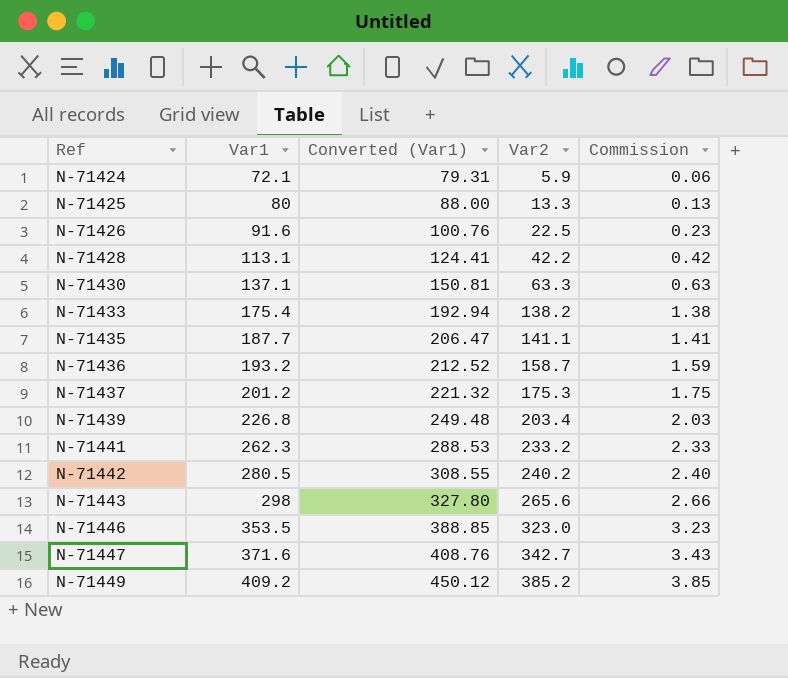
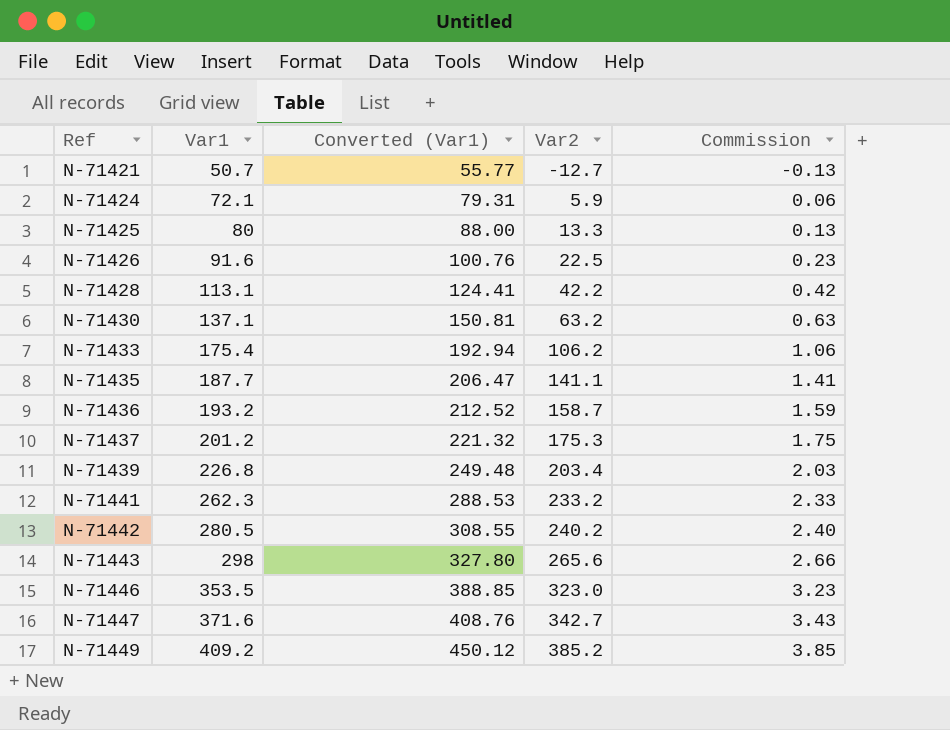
row N-71421: none -> 50.7 | 55.77 | -12.7 | -0.13
N-71430 | Var2: 63.3 -> 63.2
N-71433 | Var2: 138.2 -> 106.2
N-71433 | Commission: 1.38 -> 1.06

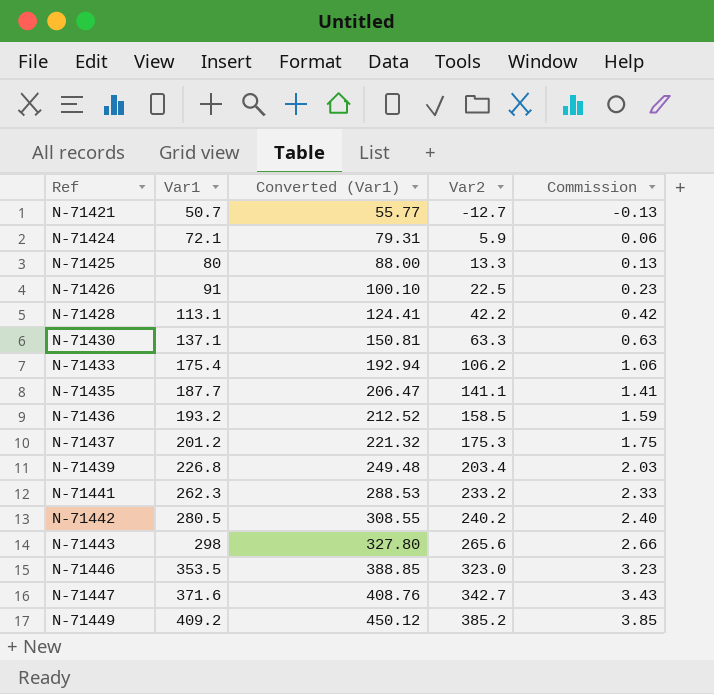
N-71426 | Var1: 91.6 -> 91
N-71426 | Converted (Var1): 100.76 -> 100.10
N-71430 | Var2: 63.2 -> 63.3
N-71436 | Var2: 158.7 -> 158.5

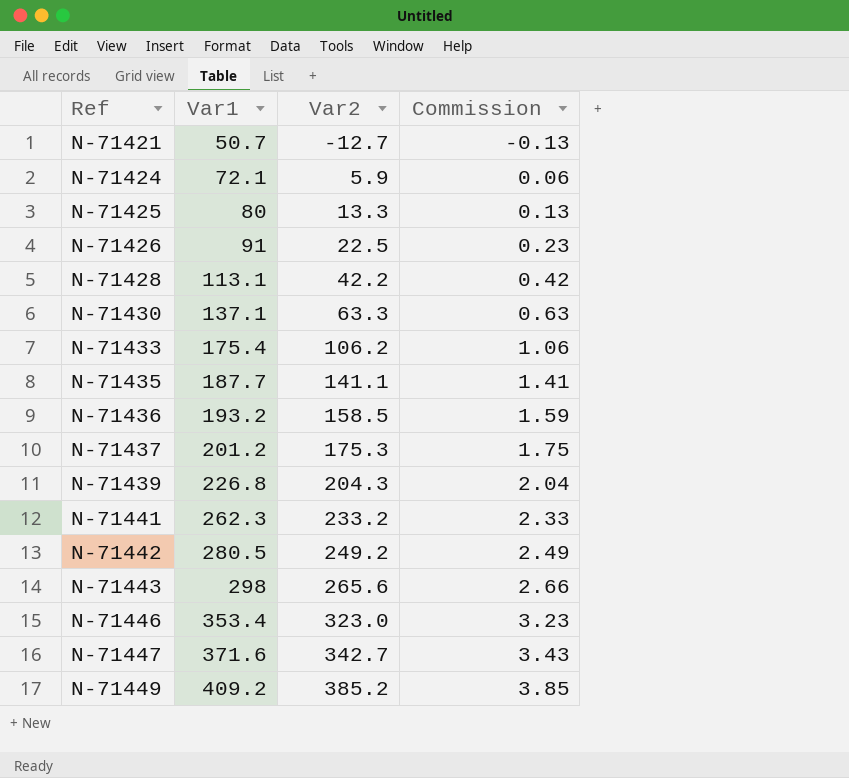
column Converted (Var1) | formula: [Var1] * 1.1 -> none
N-71439 | Var2: 203.4 -> 204.3
N-71439 | Commission: 2.03 -> 2.04
N-71442 | Var2: 240.2 -> 249.2
N-71442 | Commission: 2.40 -> 2.49
N-71446 | Var1: 353.5 -> 353.4

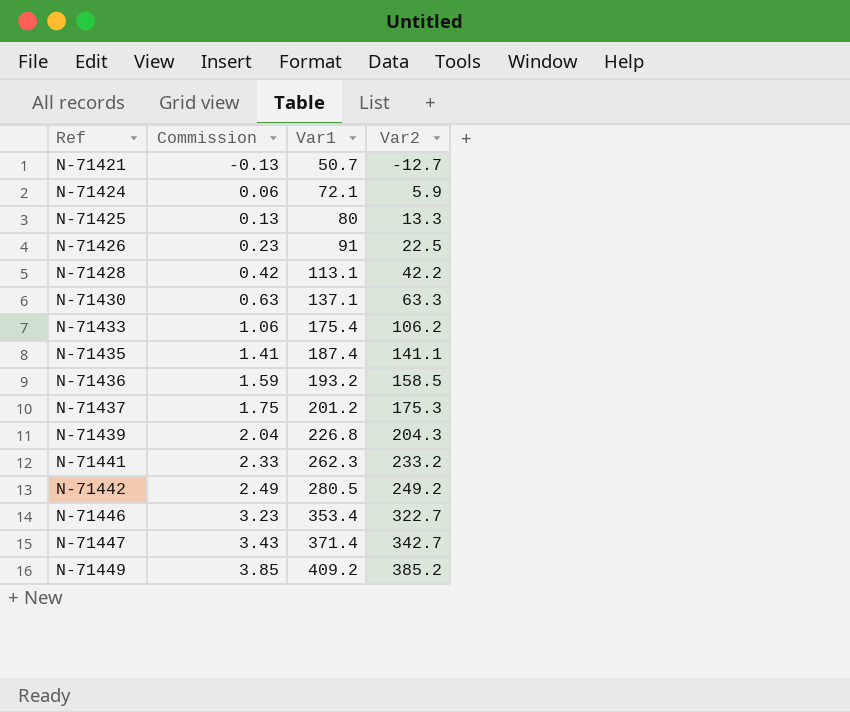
column Commission | position: 4 -> 2
row N-71443: 298 | 265.6 | 2.66 -> none
N-71435 | Var1: 187.7 -> 187.4
N-71446 | Var2: 323.0 -> 322.7
N-71447 | Var1: 371.6 -> 371.4

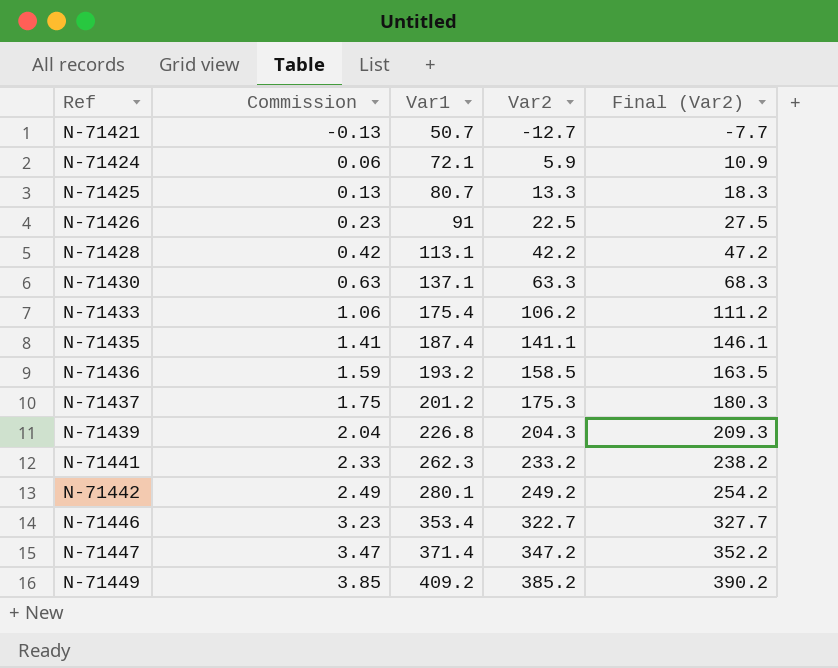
column Final (Var2) | formula: none -> [Var2] + 5
N-71425 | Var1: 80 -> 80.7
N-71442 | Var1: 280.5 -> 280.1
N-71447 | Commission: 3.43 -> 3.47
N-71447 | Var2: 342.7 -> 347.2

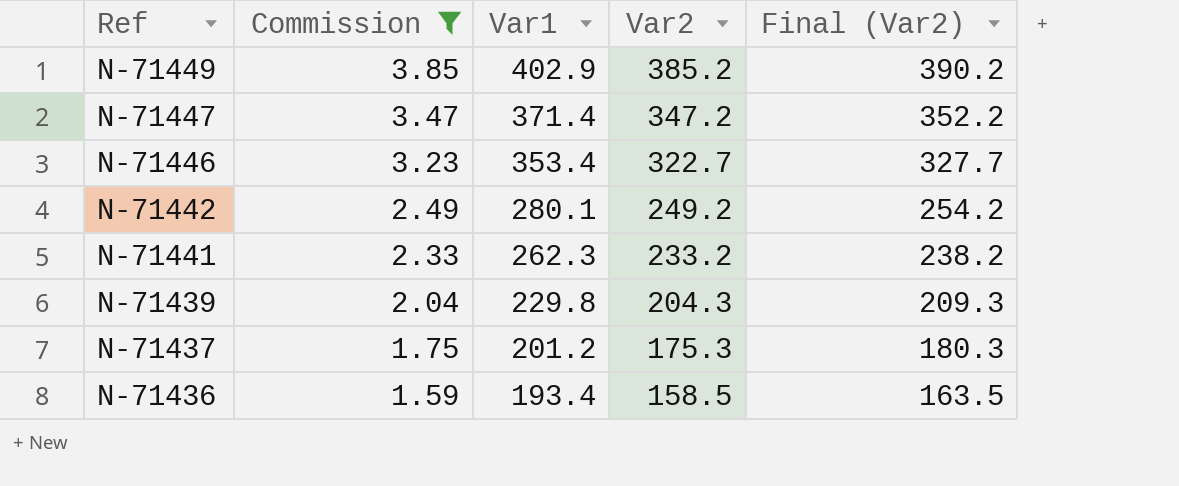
filter: none -> Commission >= 1.59
row order: Ref ascending -> Ref descending
N-71449 | Var1: 409.2 -> 402.9
N-71439 | Var1: 226.8 -> 229.8
N-71436 | Var1: 193.2 -> 193.4

